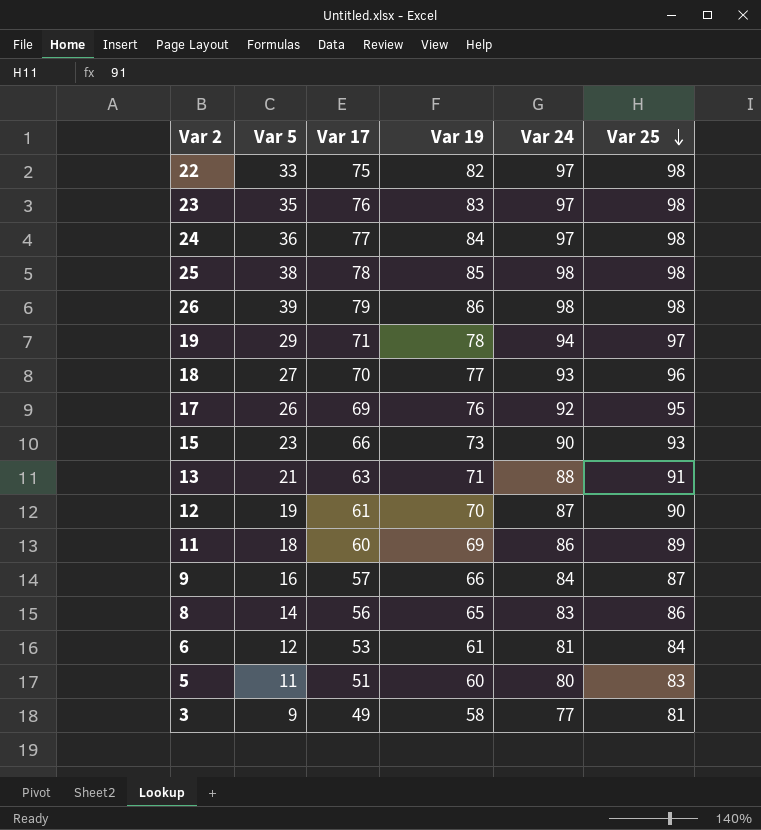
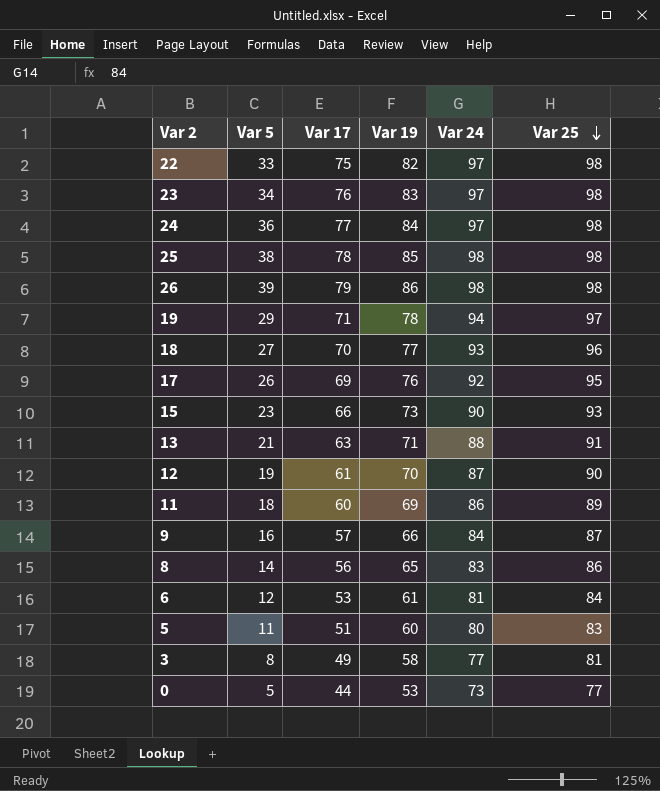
23 | Var 5: 35 -> 34
3 | Var 5: 9 -> 8
row 0: none -> 5 | 44 | 53 | 73 | 77

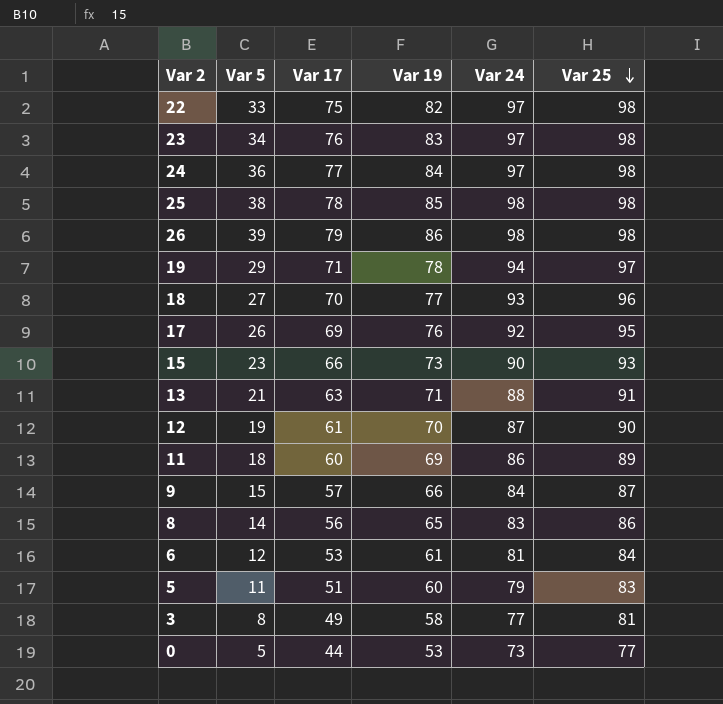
9 | Var 5: 16 -> 15
5 | Var 24: 80 -> 79

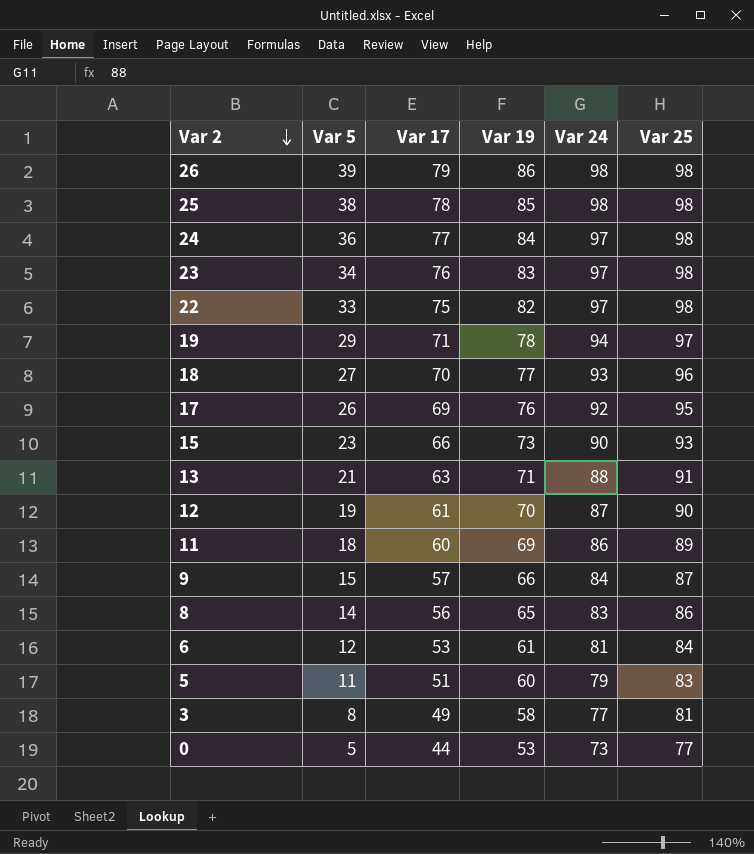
row order: Var 25 descending -> Var 2 descending

